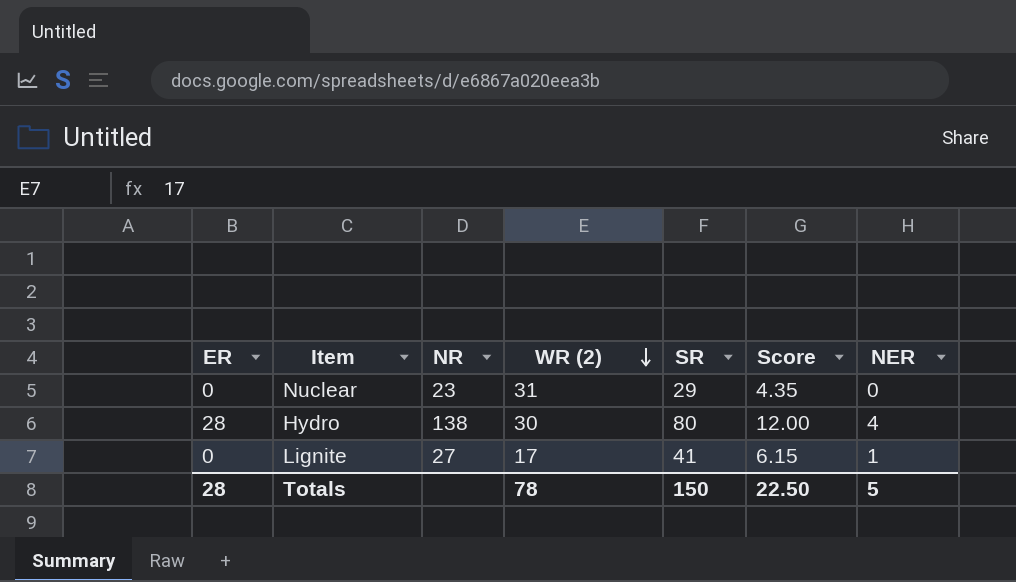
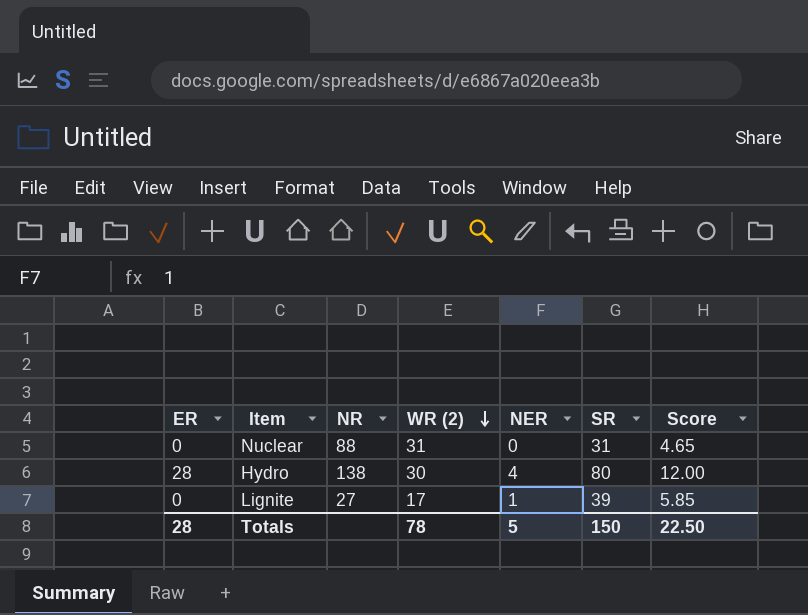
column NER | position: 7 -> 5
Nuclear | NR: 23 -> 88
Nuclear | SR: 29 -> 31
Nuclear | Score: 4.35 -> 4.65
Lignite | SR: 41 -> 39
Lignite | Score: 6.15 -> 5.85

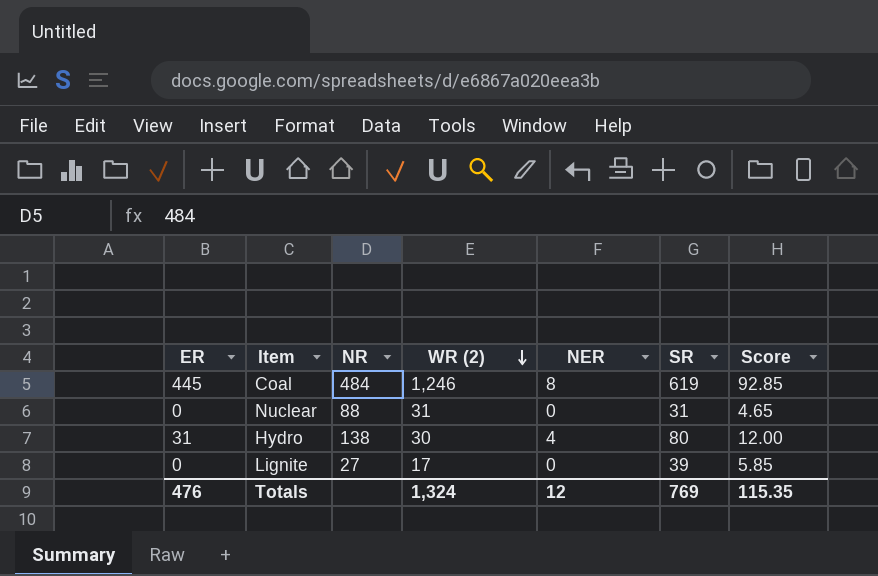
row Coal: none -> 445 | 484 | 1,246 | 8 | 619 | 92.85
Hydro | ER: 28 -> 31
Lignite | NER: 1 -> 0
Totals | ER: 28 -> 476
Totals | WR (2): 78 -> 1,324
Totals | NER: 5 -> 12
Totals | SR: 150 -> 769
Totals | Score: 22.50 -> 115.35

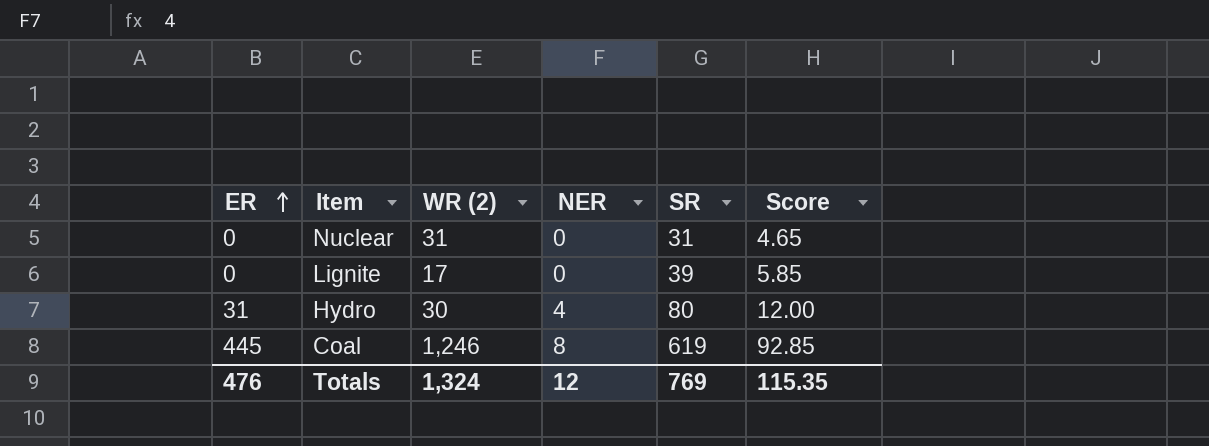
row order: WR (2) descending -> ER ascending
column NR | position: 3 -> none

